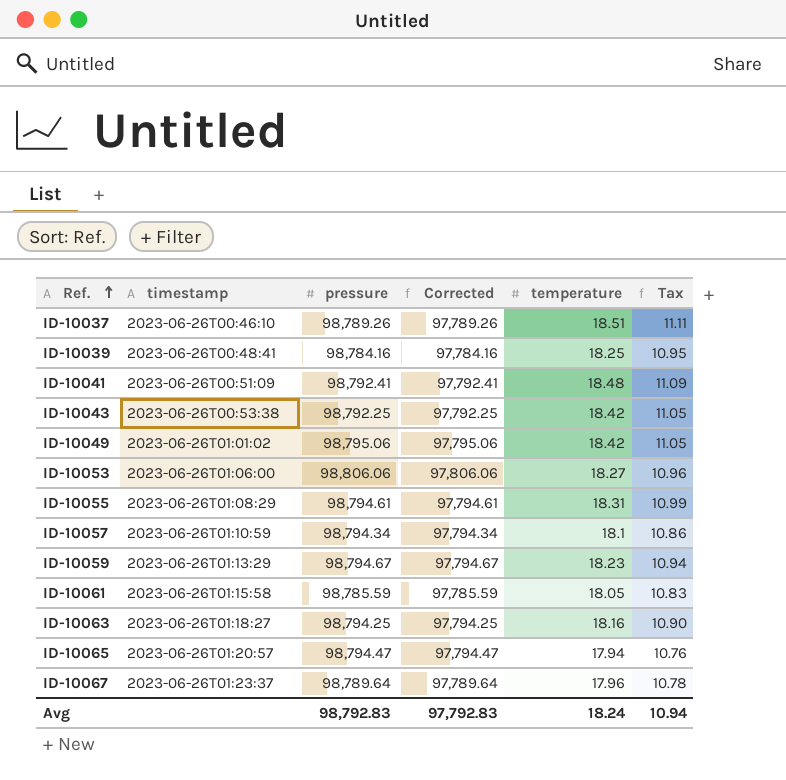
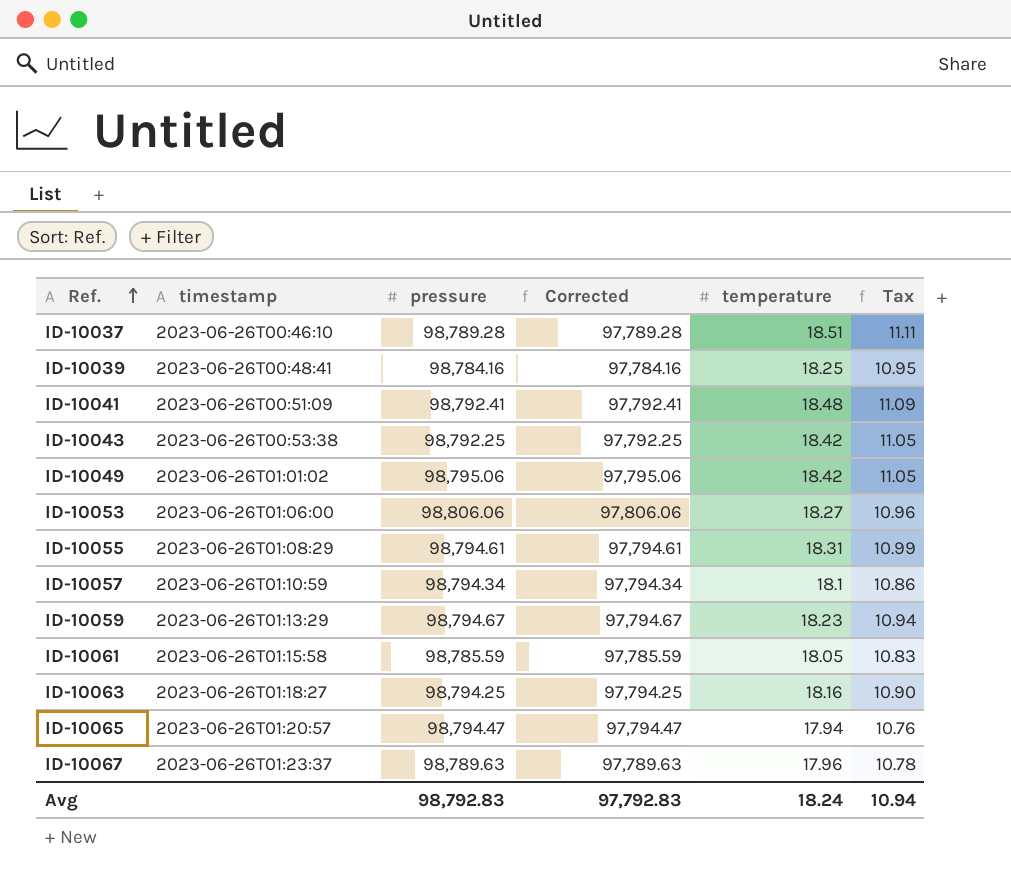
ID-10037 | pressure: 98,789.26 -> 98,789.28
ID-10037 | Corrected: 97,789.26 -> 97,789.28
ID-10067 | pressure: 98,789.64 -> 98,789.63
ID-10067 | Corrected: 97,789.64 -> 97,789.63

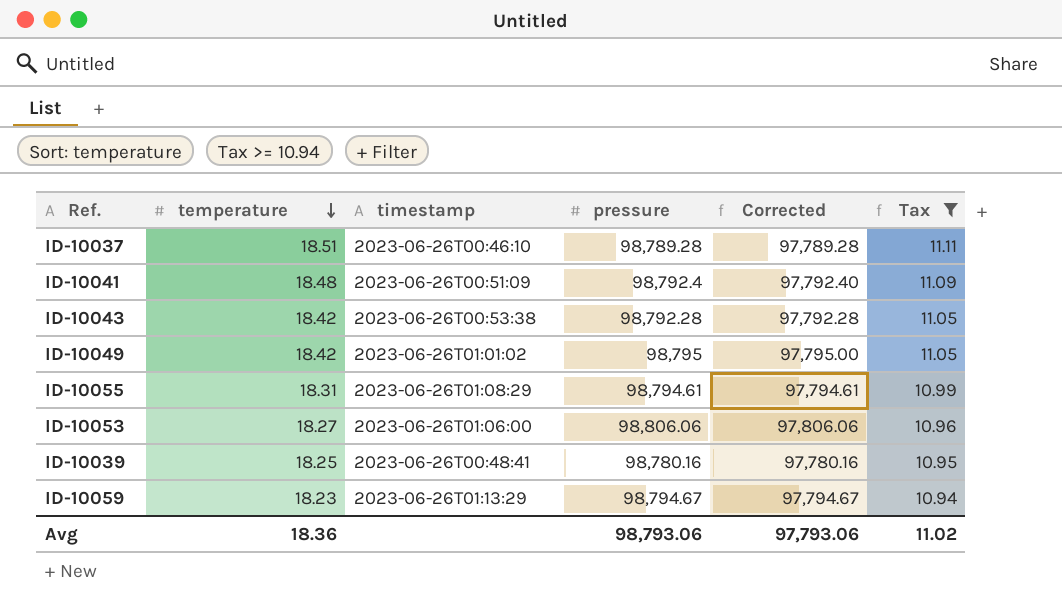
filter: none -> Tax >= 10.94
row order: Ref. ascending -> temperature descending
column temperature | position: 5 -> 2
ID-10041 | pressure: 98,792.41 -> 98,792.4
ID-10041 | Corrected: 97,792.41 -> 97,792.40
ID-10043 | pressure: 98,792.25 -> 98,792.28
ID-10043 | Corrected: 97,792.25 -> 97,792.28
ID-10049 | pressure: 98,795.06 -> 98,795
ID-10049 | Corrected: 97,795.06 -> 97,795.00
ID-10039 | pressure: 98,784.16 -> 98,780.16
ID-10039 | Corrected: 97,784.16 -> 97,780.16
Avg | temperature: 18.24 -> 18.36
Avg | pressure: 98,792.83 -> 98,793.06
Avg | Corrected: 97,792.83 -> 97,793.06
Avg | Tax: 10.94 -> 11.02

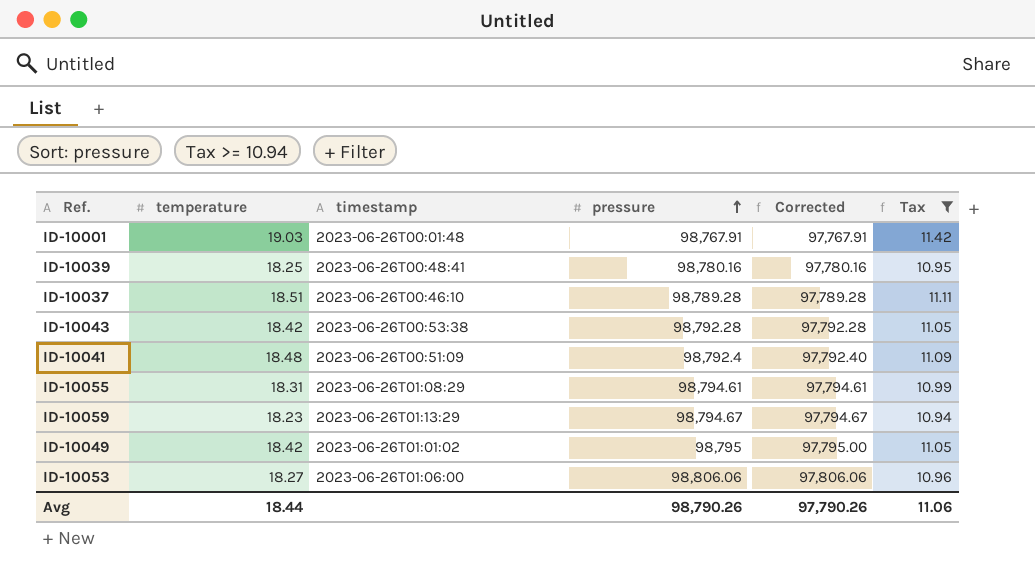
row order: temperature descending -> pressure ascending
row ID-10001: none -> 19.03 | 2023-06-26T00:01:48 | 98,767.91 | 97,767.91 | 11.42
Avg | temperature: 18.36 -> 18.44
Avg | pressure: 98,793.06 -> 98,790.26
Avg | Corrected: 97,793.06 -> 97,790.26
Avg | Tax: 11.02 -> 11.06

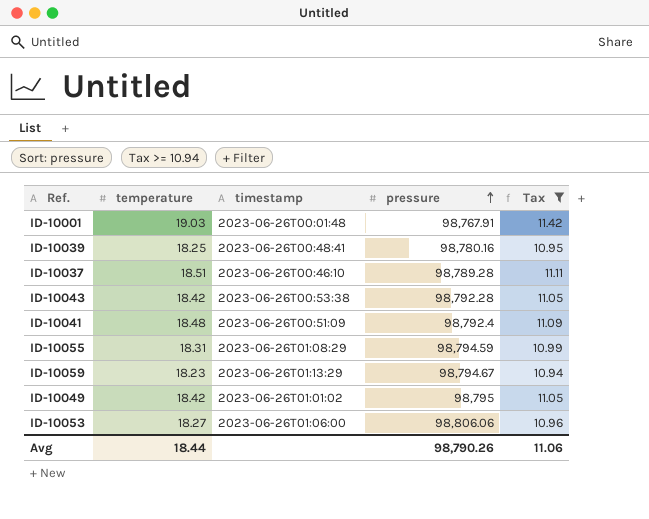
column Corrected | formula: [pressure] - 1000 -> none
ID-10055 | pressure: 98,794.61 -> 98,794.59

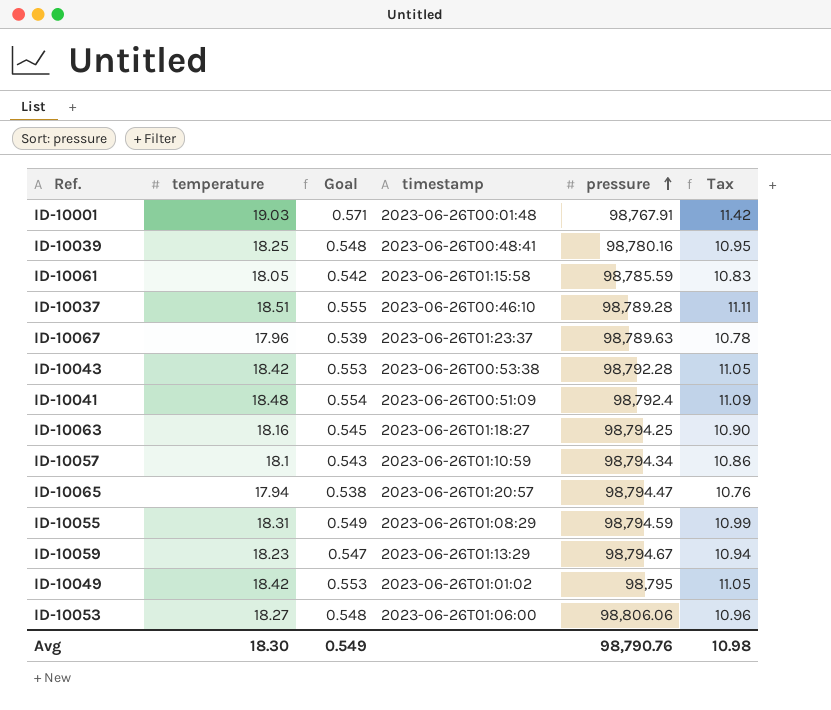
filter: Tax >= 10.94 -> none
column Goal | formula: none -> [temperature] * 0.03
Avg | temperature: 18.44 -> 18.30
Avg | pressure: 98,790.26 -> 98,790.76
Avg | Tax: 11.06 -> 10.98

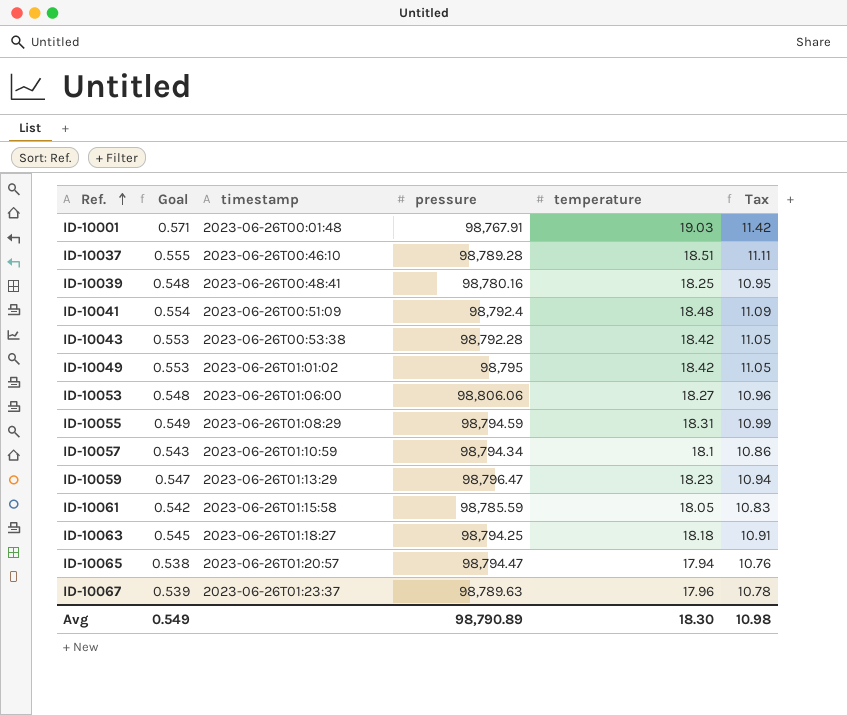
row order: pressure ascending -> Ref. ascending
column temperature | position: 2 -> 5
ID-10059 | pressure: 98,794.67 -> 98,796.47
ID-10063 | temperature: 18.16 -> 18.18
ID-10063 | Tax: 10.90 -> 10.91
Avg | pressure: 98,790.76 -> 98,790.89

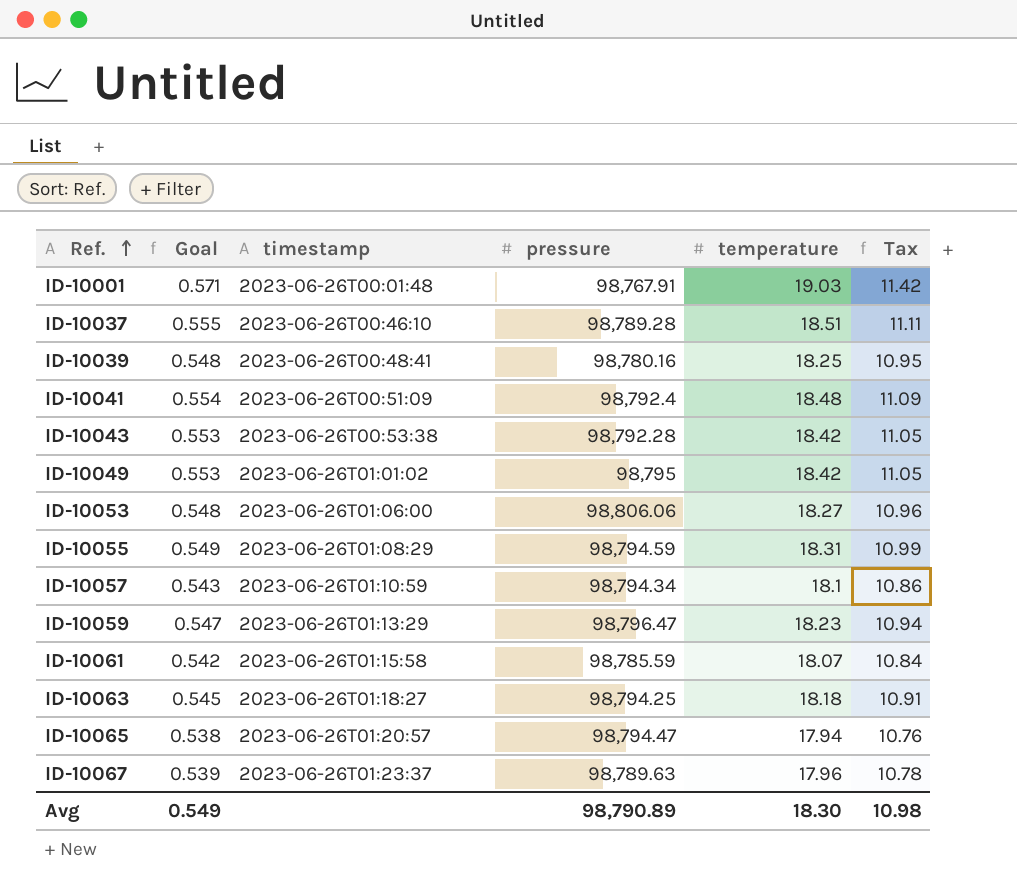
ID-10061 | temperature: 18.05 -> 18.07
ID-10061 | Tax: 10.83 -> 10.84

